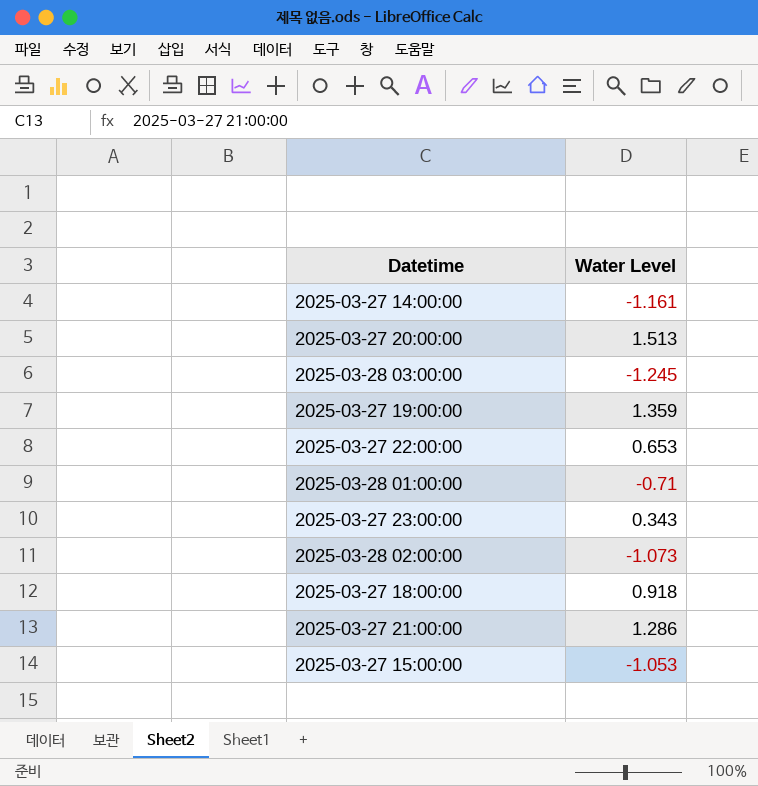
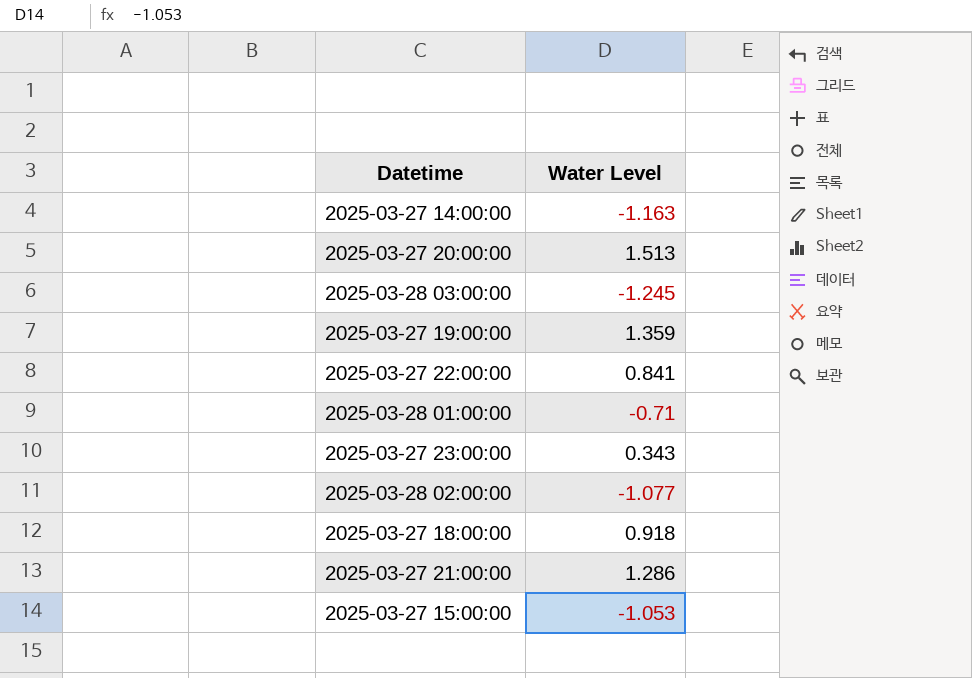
2025-03-27 14:00:00 | Water Level: -1.161 -> -1.163
2025-03-27 22:00:00 | Water Level: 0.653 -> 0.841
2025-03-28 02:00:00 | Water Level: -1.073 -> -1.077

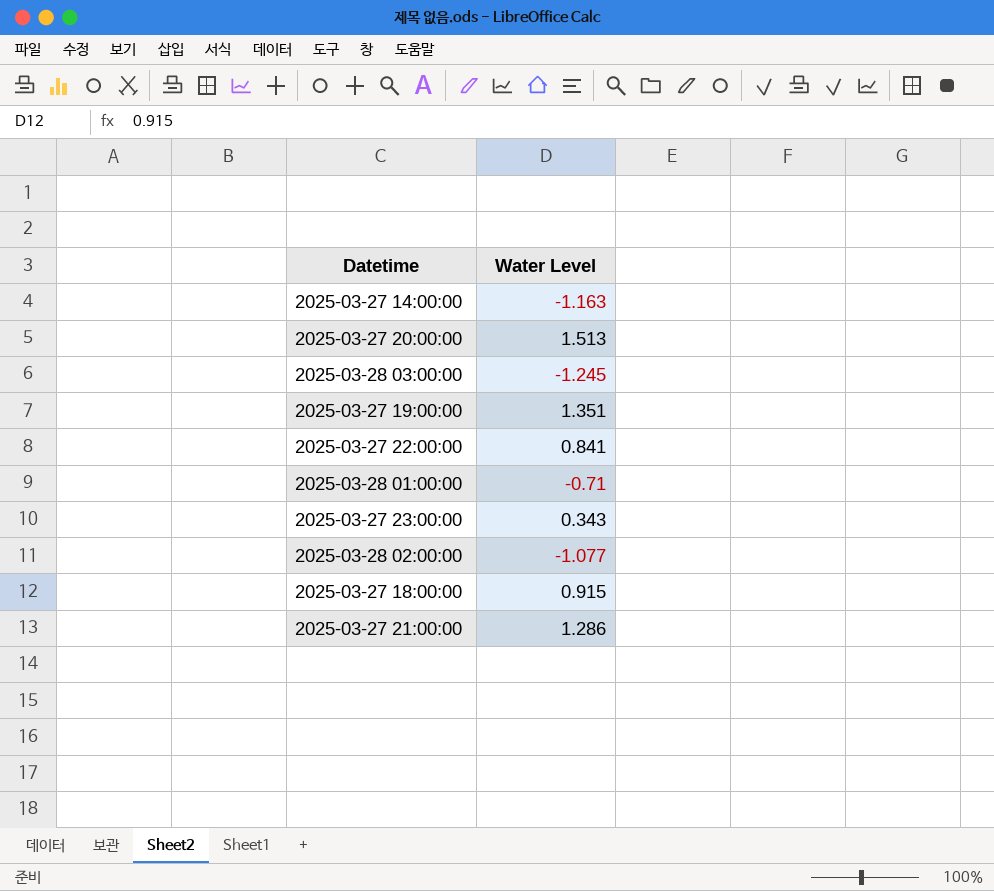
row 2025-03-27 15:00:00: -1.053 -> none
2025-03-27 19:00:00 | Water Level: 1.359 -> 1.351
2025-03-27 18:00:00 | Water Level: 0.918 -> 0.915

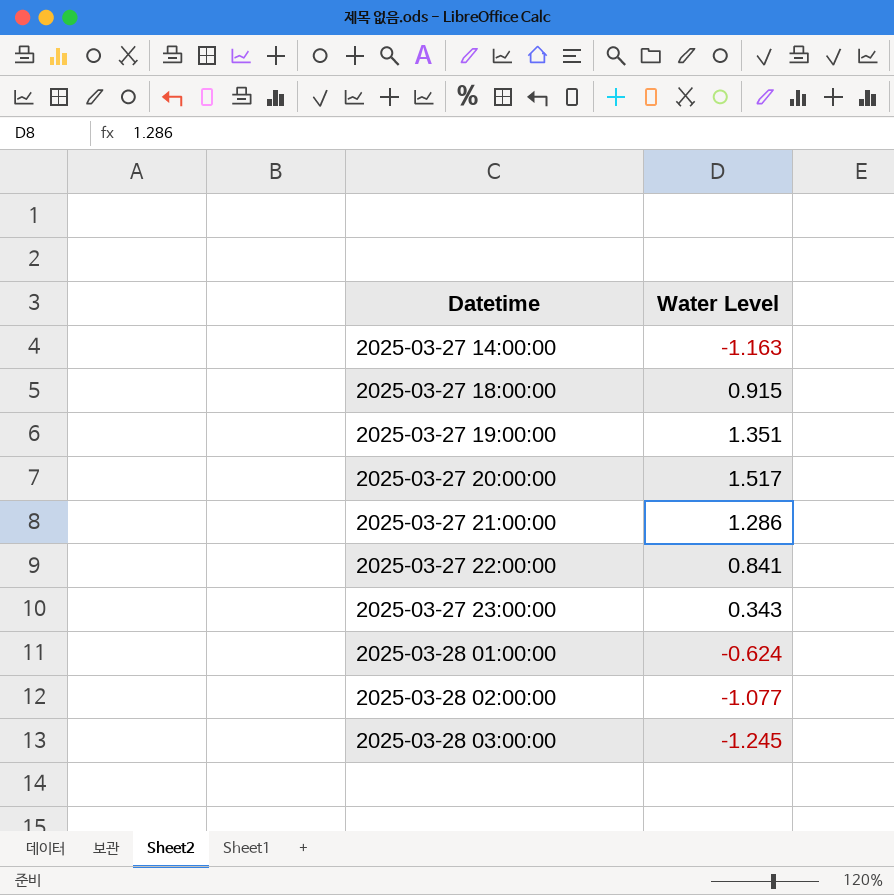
row order: none -> Datetime ascending
2025-03-27 20:00:00 | Water Level: 1.513 -> 1.517
2025-03-28 01:00:00 | Water Level: -0.71 -> -0.624

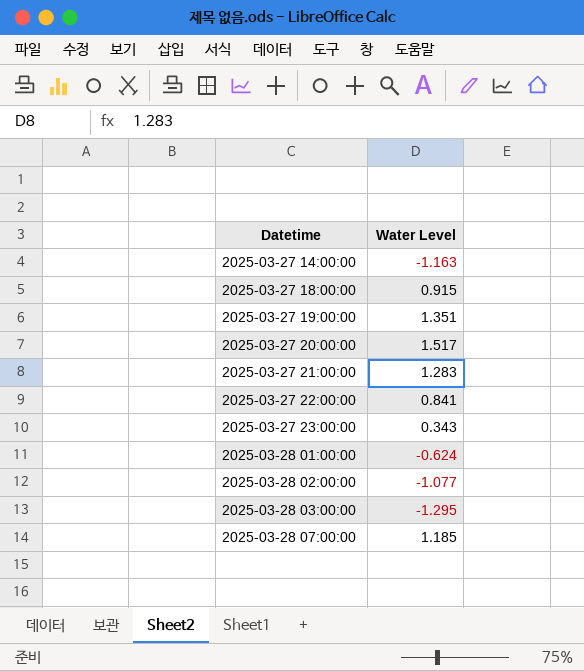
2025-03-27 21:00:00 | Water Level: 1.286 -> 1.283
2025-03-28 03:00:00 | Water Level: -1.245 -> -1.295
row 2025-03-28 07:00:00: none -> 1.185

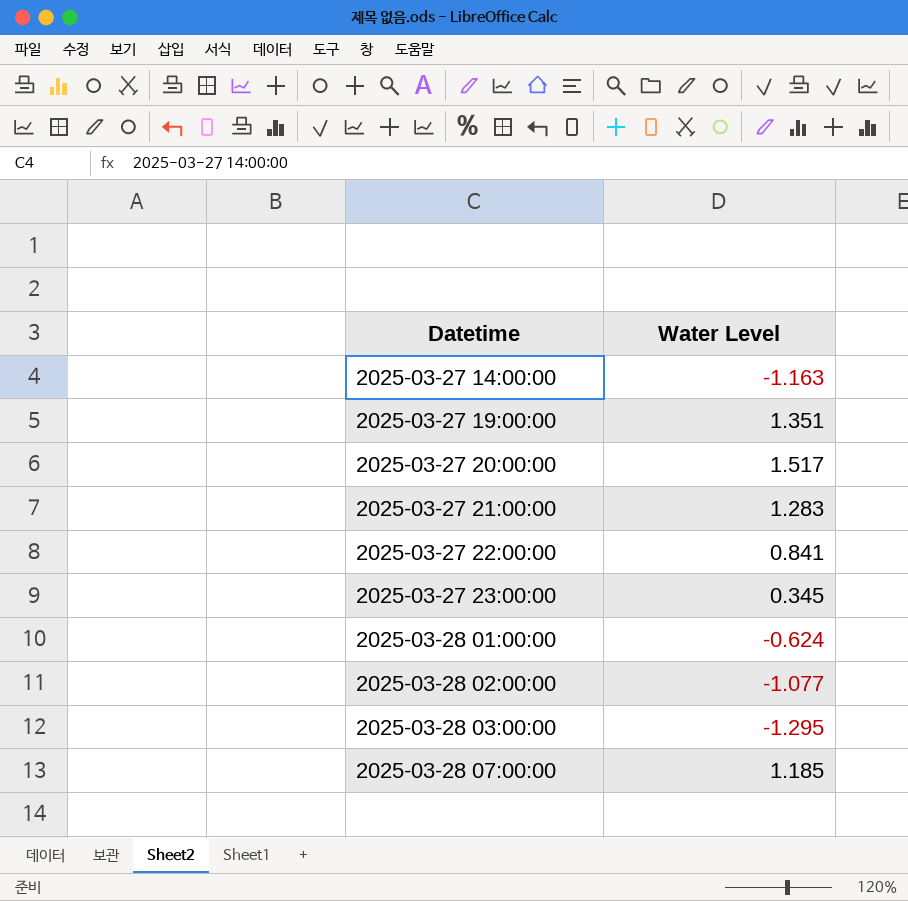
row 2025-03-27 18:00:00: 0.915 -> none
2025-03-27 23:00:00 | Water Level: 0.343 -> 0.345

